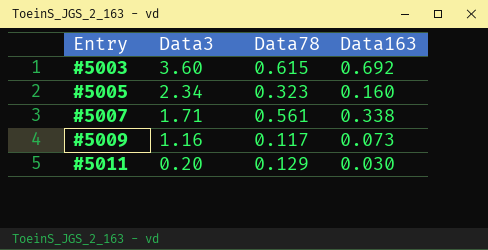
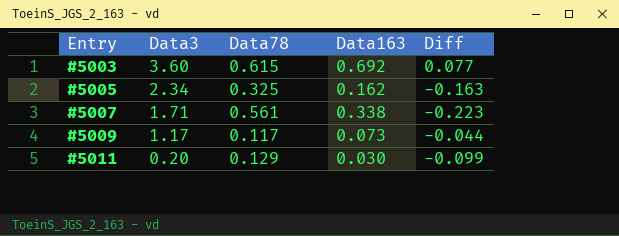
column Diff | formula: none -> [Data163] - [Data78]
#5005 | Data78: 0.323 -> 0.325
#5005 | Data163: 0.160 -> 0.162
#5009 | Data3: 1.16 -> 1.17

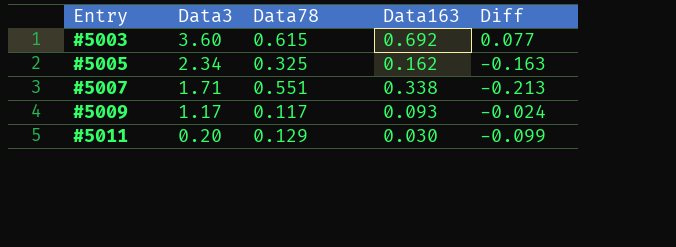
#5007 | Data78: 0.561 -> 0.551
#5007 | Diff: -0.223 -> -0.213
#5009 | Data163: 0.073 -> 0.093
#5009 | Diff: -0.044 -> -0.024

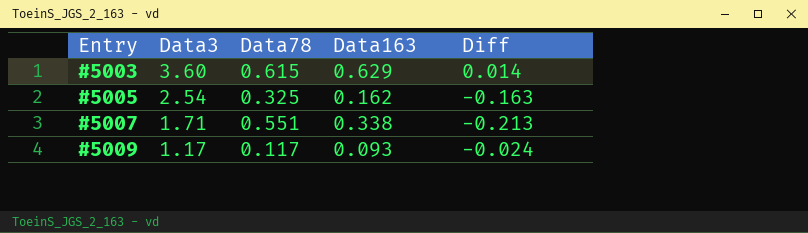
row #5011: 0.20 | 0.129 | 0.030 | -0.099 -> none
#5003 | Data163: 0.692 -> 0.629
#5003 | Diff: 0.077 -> 0.014
#5005 | Data3: 2.34 -> 2.54

